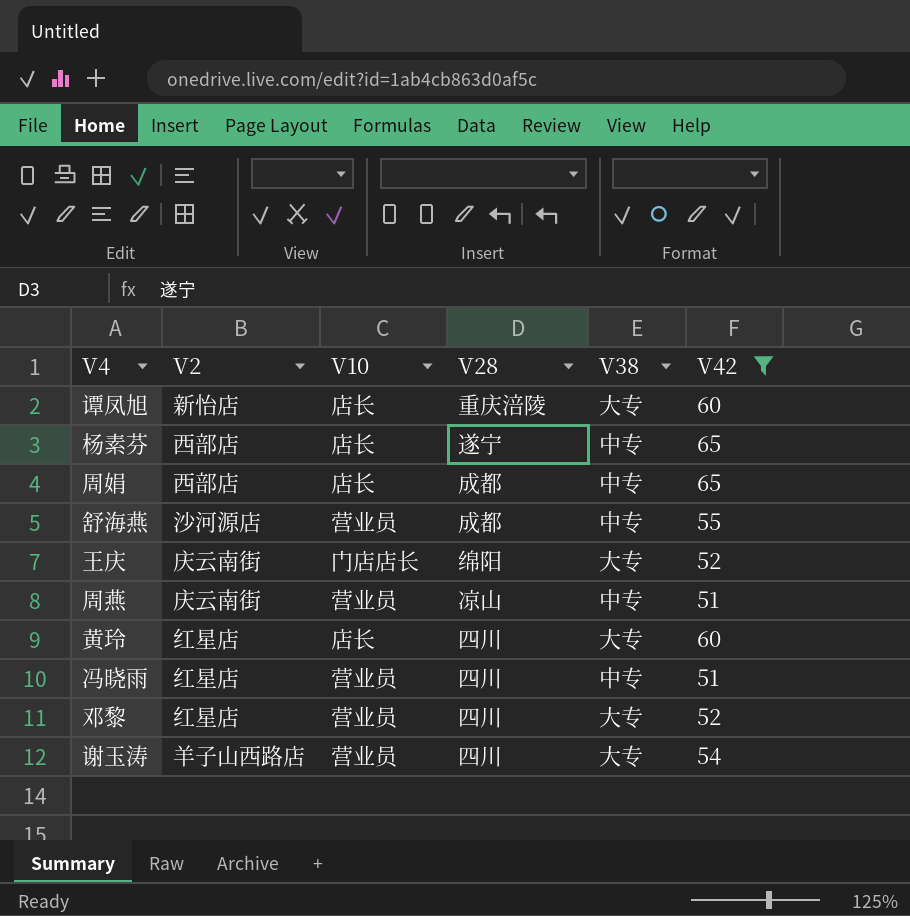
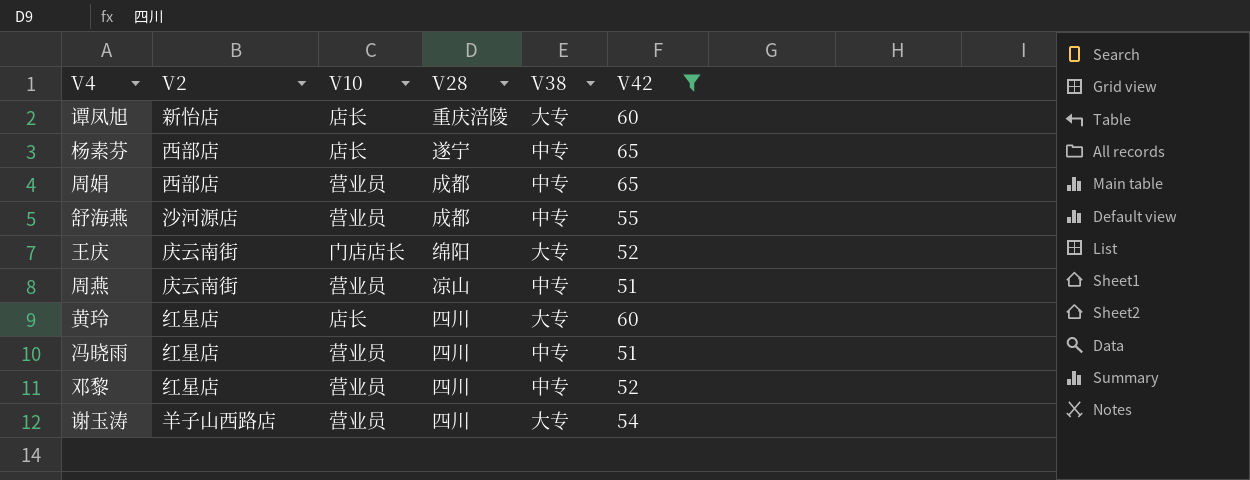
周娟 | V10: 店长 -> 营业员
邓黎 | V38: 大专 -> 中专

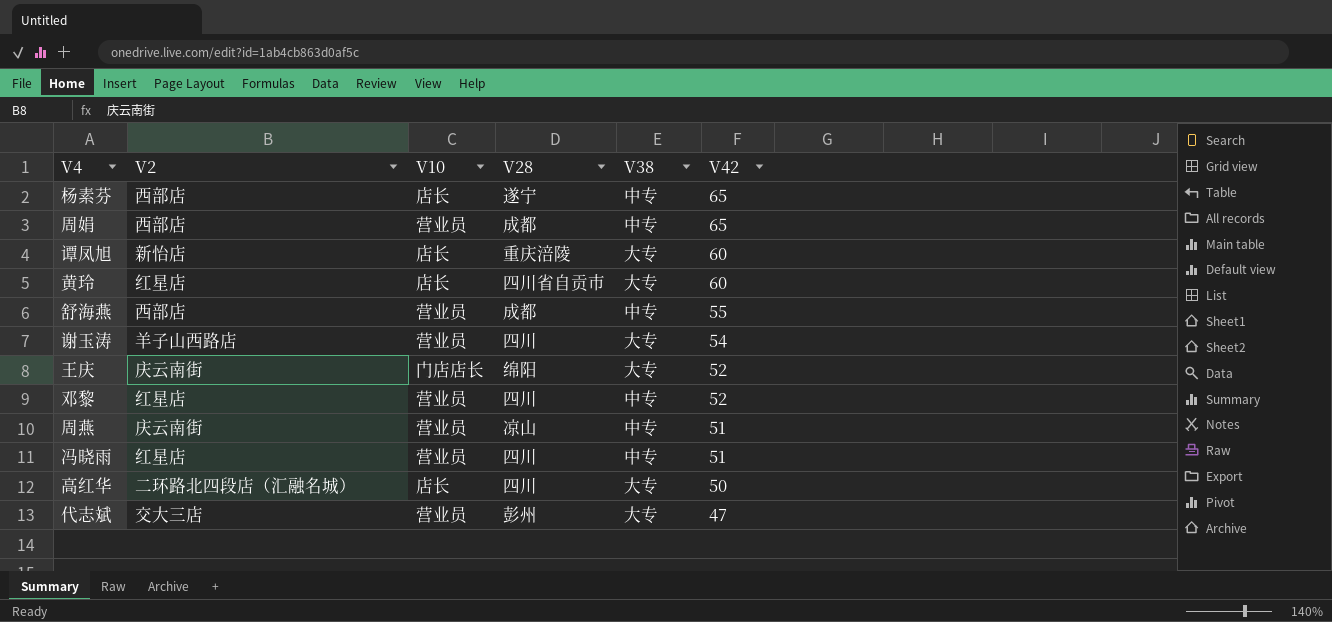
filter: V42 >= 51 -> none
row order: none -> V42 descending
黄玲 | V28: 四川 -> 四川省自贡市
舒海燕 | V2: 沙河源店 -> 西部店

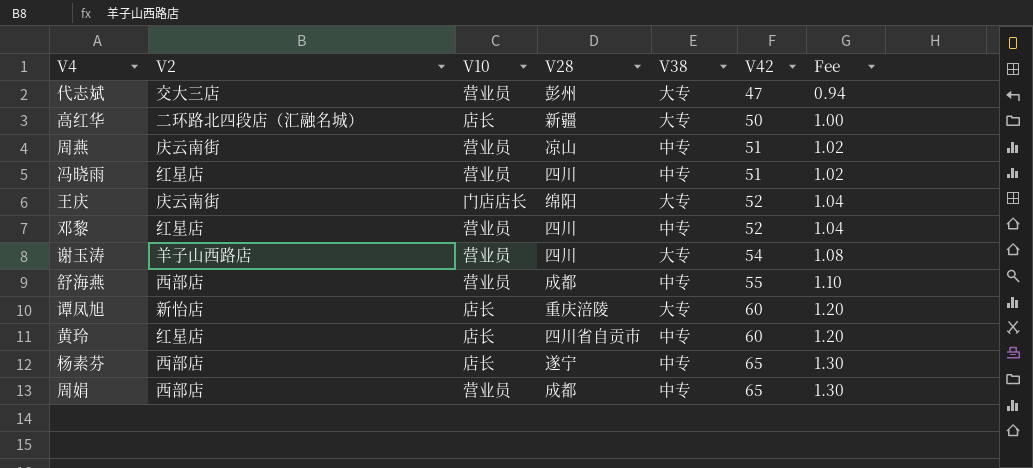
row order: V42 descending -> V42 ascending
column Fee | formula: none -> [V42] * 0.02
高红华 | V28: 四川 -> 新疆
黄玲 | V38: 大专 -> 中专

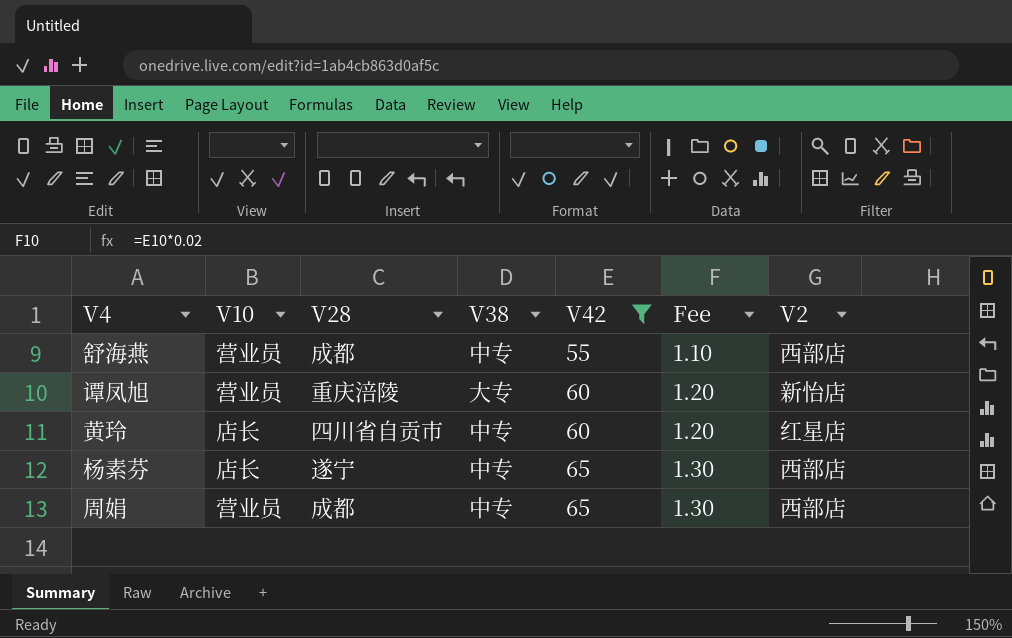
filter: none -> V42 >= 55
column V2 | position: 2 -> 7
谭凤旭 | V10: 店长 -> 营业员

